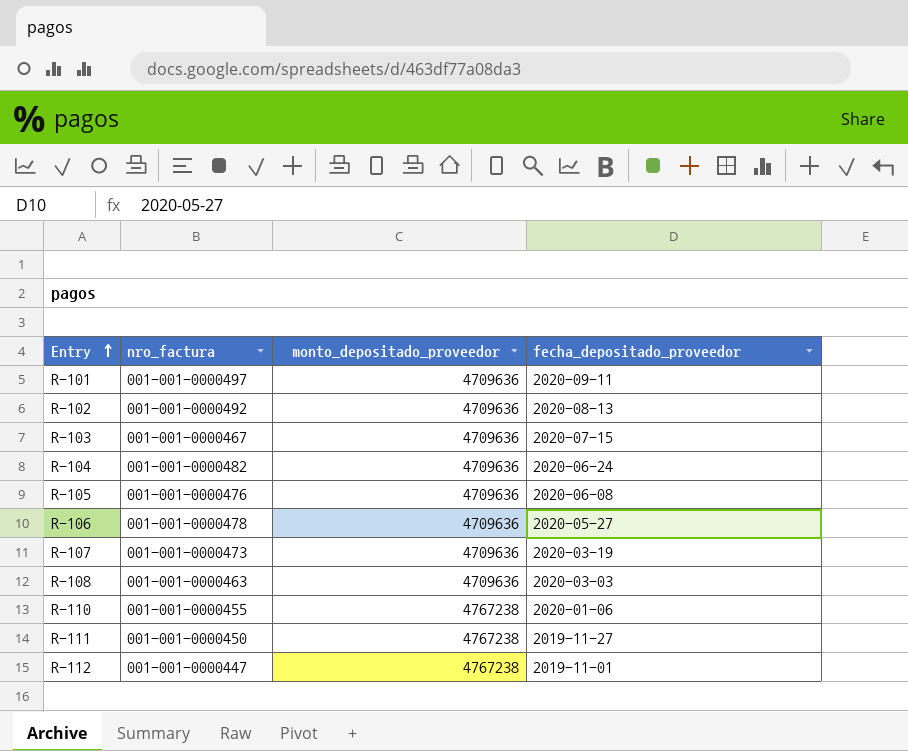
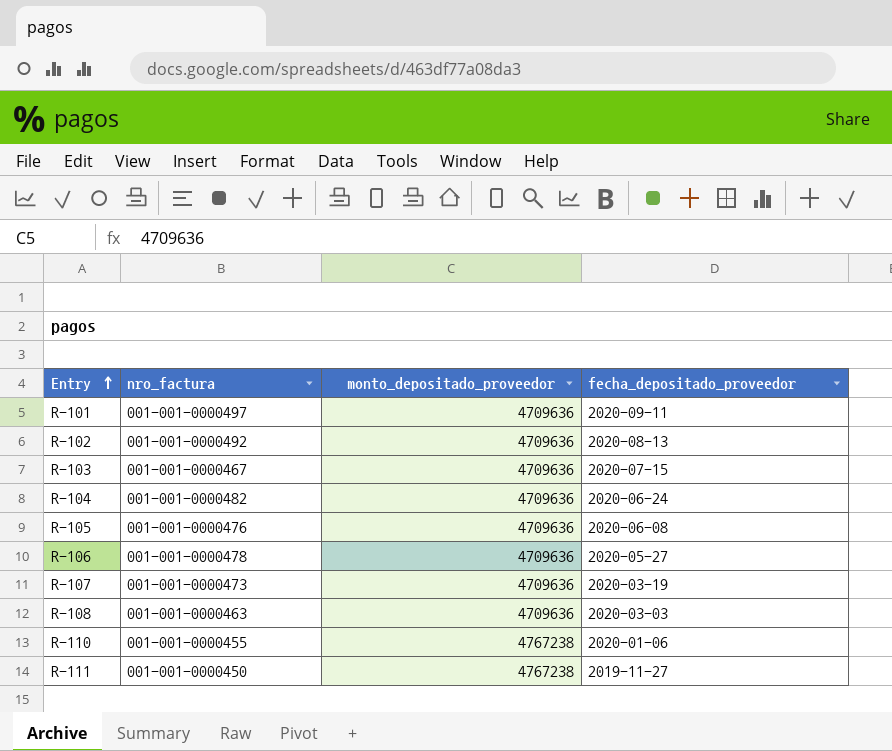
row R-112: 001-001-0000447 | 4767238 | 2019-11-01 -> none

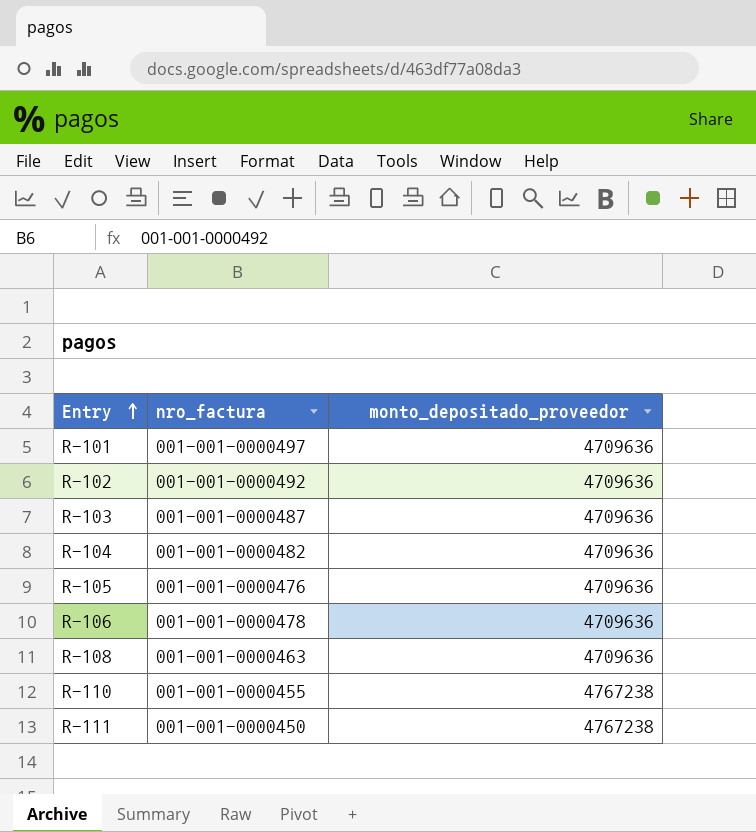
column fecha_depositado_proveedor | position: 4 -> none
row R-107: 001-001-0000473 | 4709636 | 2020-03-19 -> none
R-103 | nro_factura: 001-001-0000467 -> 001-001-0000487

